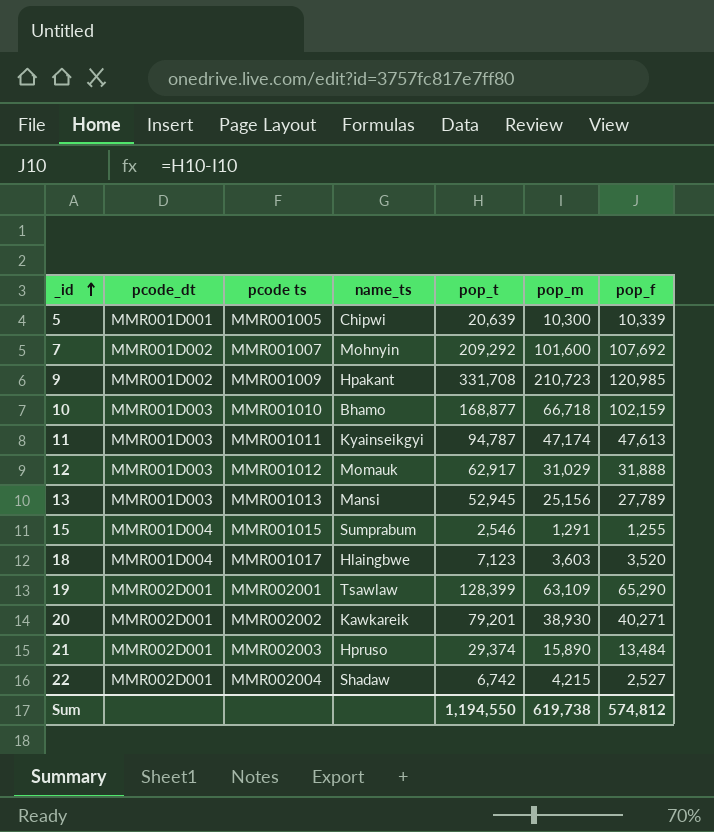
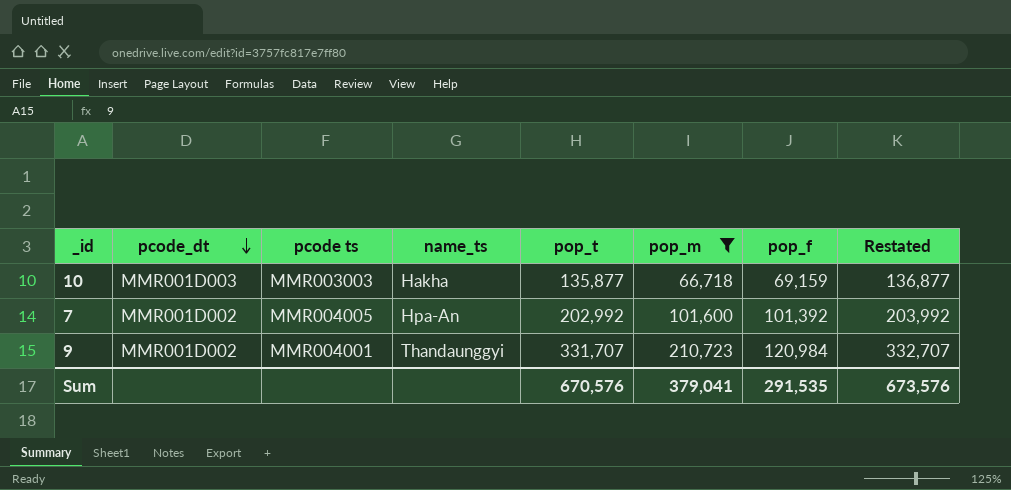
filter: none -> pop_m >= 66,718
row order: _id ascending -> pcode_dt descending
column Restated | formula: none -> [pop_t] + 1000
10 | pcode ts: MMR001010 -> MMR003003
10 | name_ts: Bhamo -> Hakha
10 | pop_t: 168,877 -> 135,877
10 | pop_f: 102,159 -> 69,159
7 | pcode ts: MMR001007 -> MMR004005
7 | name_ts: Mohnyin -> Hpa-An
7 | pop_t: 209,292 -> 202,992
7 | pop_f: 107,692 -> 101,392
9 | pcode ts: MMR001009 -> MMR004001
9 | name_ts: Hpakant -> Thandaunggyi
9 | pop_t: 331,708 -> 331,707
9 | pop_f: 120,985 -> 120,984
Sum | pop_t: 1,194,550 -> 670,576
Sum | pop_m: 619,738 -> 379,041
Sum | pop_f: 574,812 -> 291,535

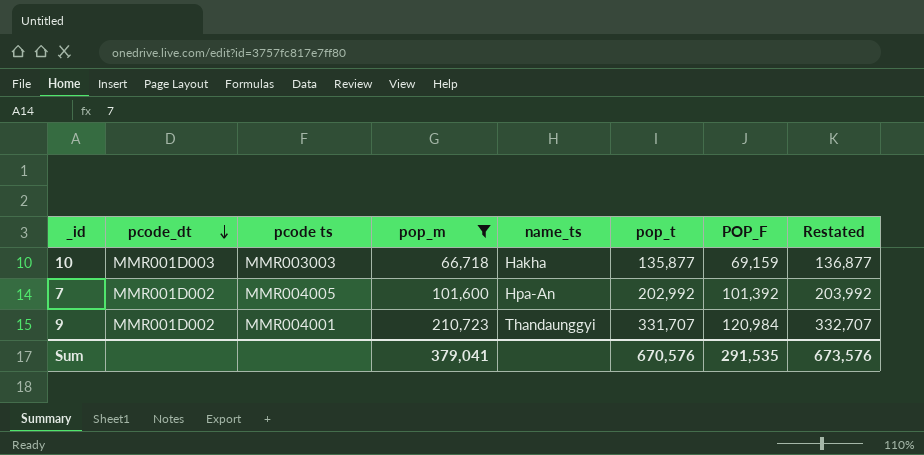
column pop_m | position: 6 -> 4
column name: pop_f -> POP_F

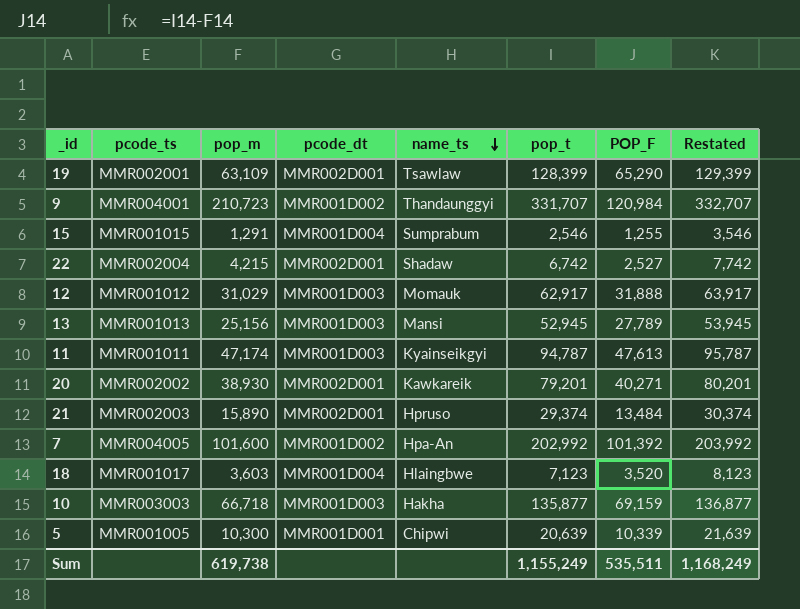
filter: pop_m >= 66,718 -> none
row order: pcode_dt descending -> name_ts descending
column name: pcode ts -> pcode_ts
column pcode_dt | position: 2 -> 4
Sum | pop_m: 379,041 -> 619,738
Sum | pop_t: 670,576 -> 1,155,249
Sum | POP_F: 291,535 -> 535,511
Sum | Restated: 673,576 -> 1,168,249

